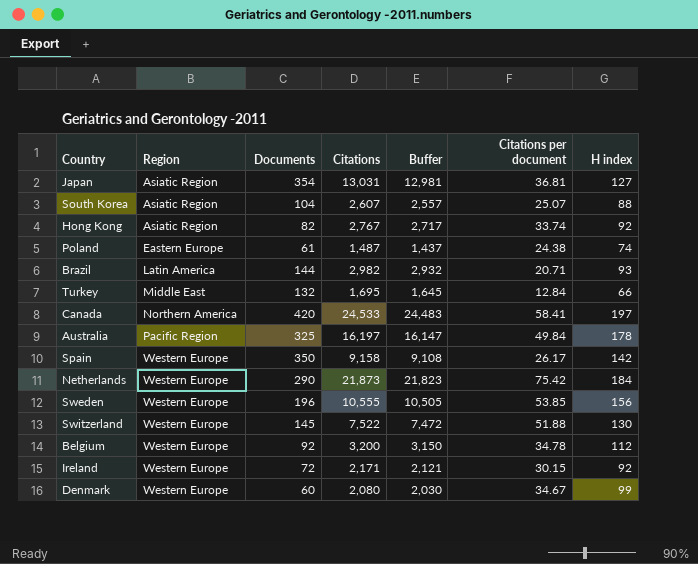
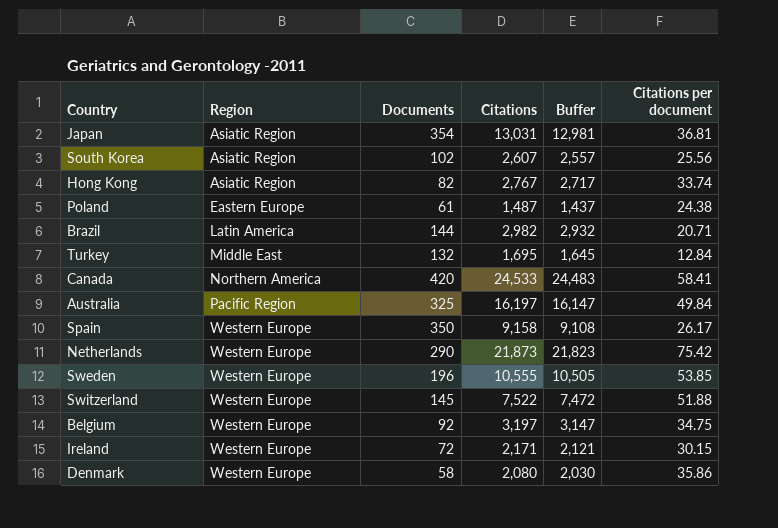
column H index | position: 7 -> none
South Korea | Documents: 104 -> 102
South Korea | Citations per document: 25.07 -> 25.56
Belgium | Citations: 3,200 -> 3,197
Belgium | Buffer: 3,150 -> 3,147
Belgium | Citations per document: 34.78 -> 34.75
Denmark | Documents: 60 -> 58
Denmark | Citations per document: 34.67 -> 35.86

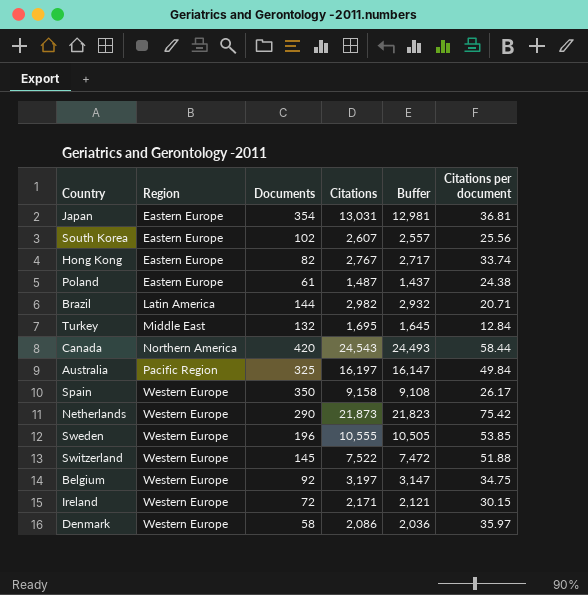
Japan | Region: Asiatic Region -> Eastern Europe
South Korea | Region: Asiatic Region -> Eastern Europe
Hong Kong | Region: Asiatic Region -> Eastern Europe
Canada | Citations: 24,533 -> 24,543
Canada | Buffer: 24,483 -> 24,493
Canada | Citations per document: 58.41 -> 58.44
Denmark | Citations: 2,080 -> 2,086
Denmark | Buffer: 2,030 -> 2,036
Denmark | Citations per document: 35.86 -> 35.97

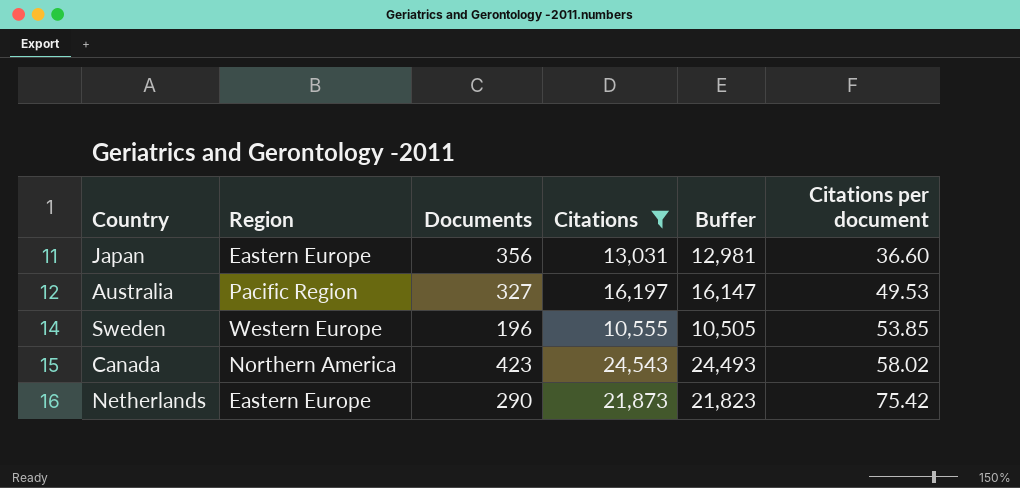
filter: none -> Citations >= 10,555
row order: Region ascending -> Citations per document ascending
Japan | Documents: 354 -> 356
Japan | Citations per document: 36.81 -> 36.60
Australia | Documents: 325 -> 327
Australia | Citations per document: 49.84 -> 49.53
Canada | Documents: 420 -> 423
Canada | Citations per document: 58.44 -> 58.02
Netherlands | Region: Western Europe -> Eastern Europe

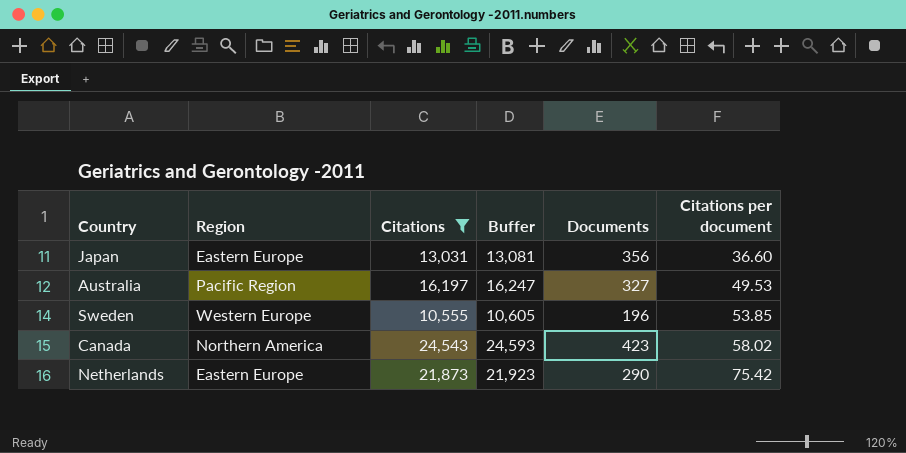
column Buffer | formula: [Citations] - 50 -> [Citations] + 50
column Documents | position: 3 -> 5

